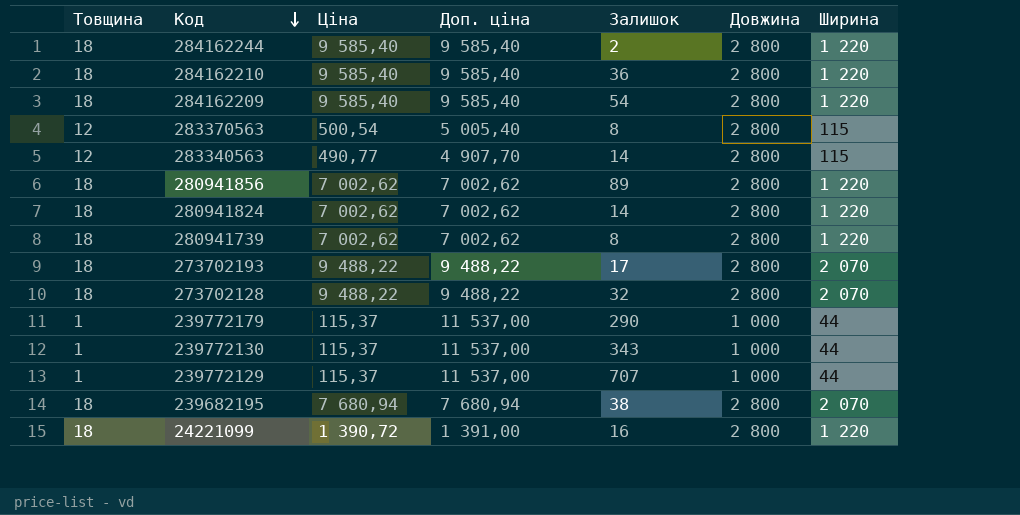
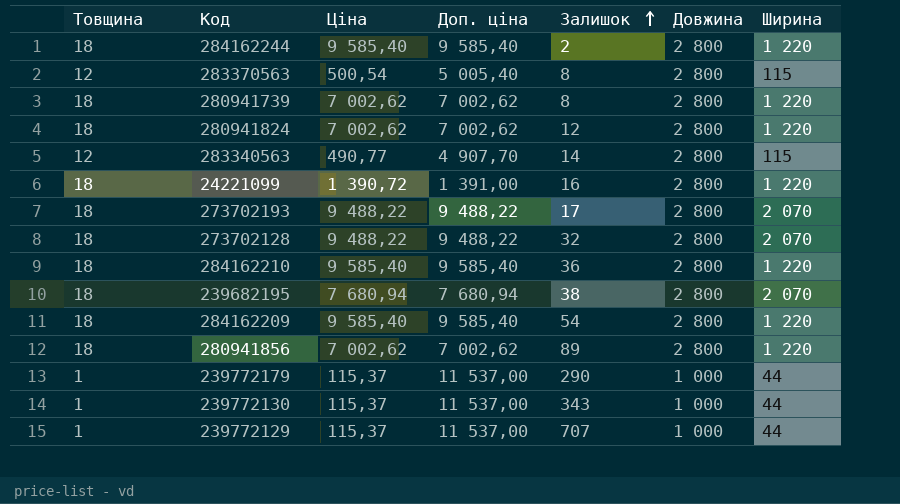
row order: Код descending -> Залишок ascending
280941824 | Залишок: 14 -> 12

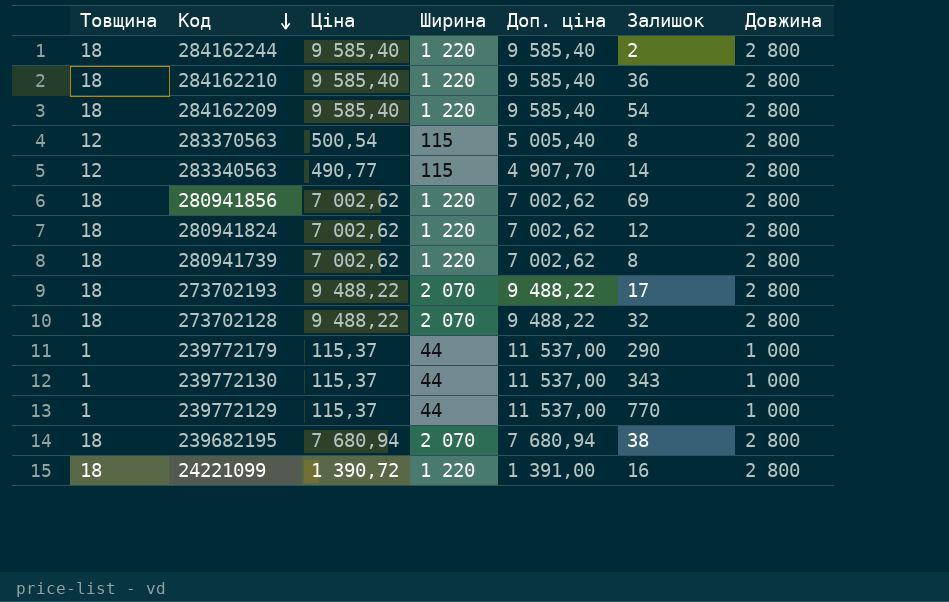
row order: Залишок ascending -> Код descending
column Ширина | position: 7 -> 4
280941856 | Залишок: 89 -> 69
239772129 | Залишок: 707 -> 770

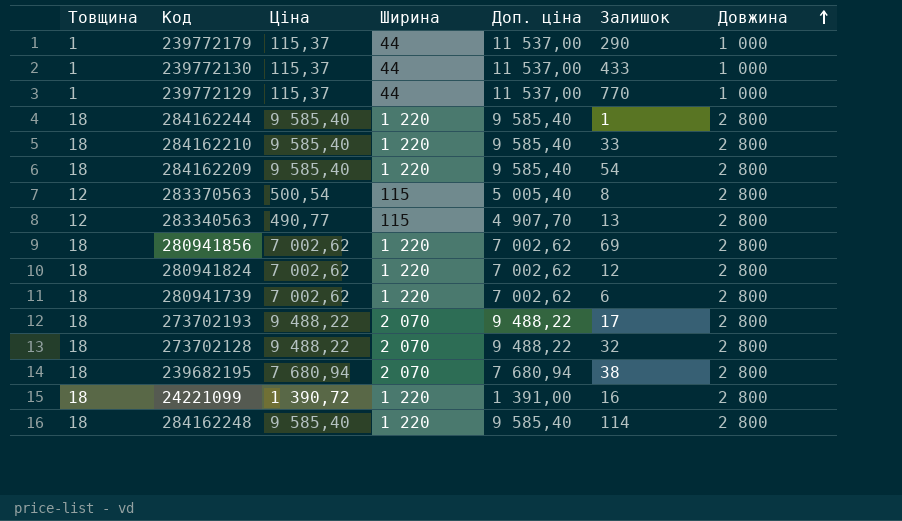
row order: Код descending -> Довжина ascending
239772130 | Залишок: 343 -> 433
284162244 | Залишок: 2 -> 1
284162210 | Залишок: 36 -> 33
283340563 | Залишок: 14 -> 13
280941739 | Залишок: 8 -> 6
row 284162248: none -> 18 | 9 585,40 | 1 220 | 9 585,40 | 114 | 2 800

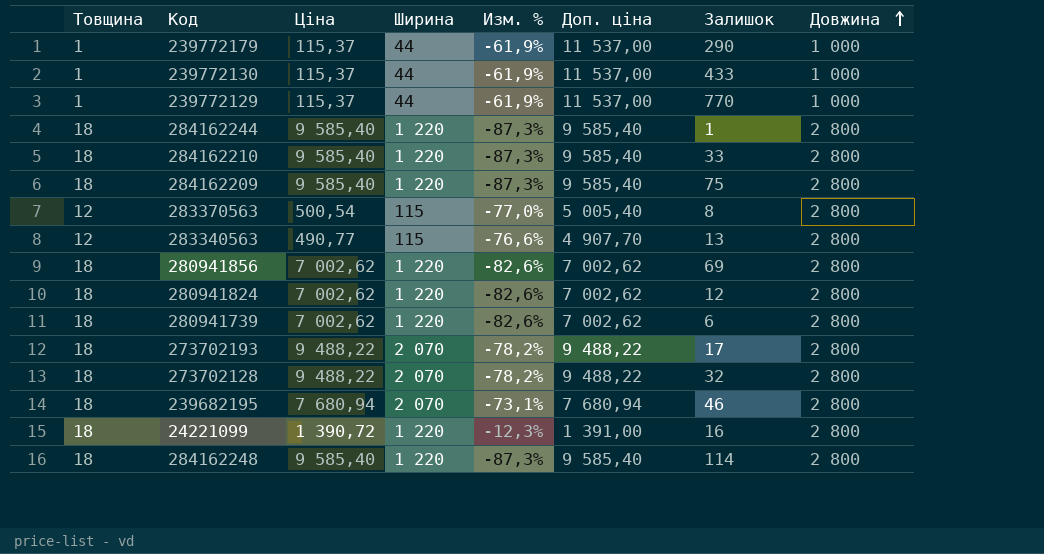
column Изм. % | formula: none -> ([Ширина] - [Ціна]) / [Ціна]
284162209 | Залишок: 54 -> 75
239682195 | Залишок: 38 -> 46

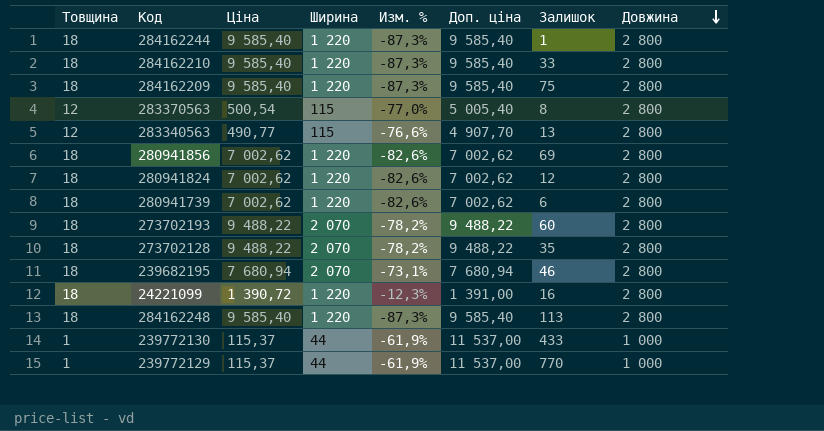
row order: Довжина ascending -> Довжина descending
row 239772179: 1 | 115,37 | 44 | -61,9% | 11 537,00 | 290 | 1 000 -> none
273702193 | Залишок: 17 -> 60
273702128 | Залишок: 32 -> 35
284162248 | Залишок: 114 -> 113

